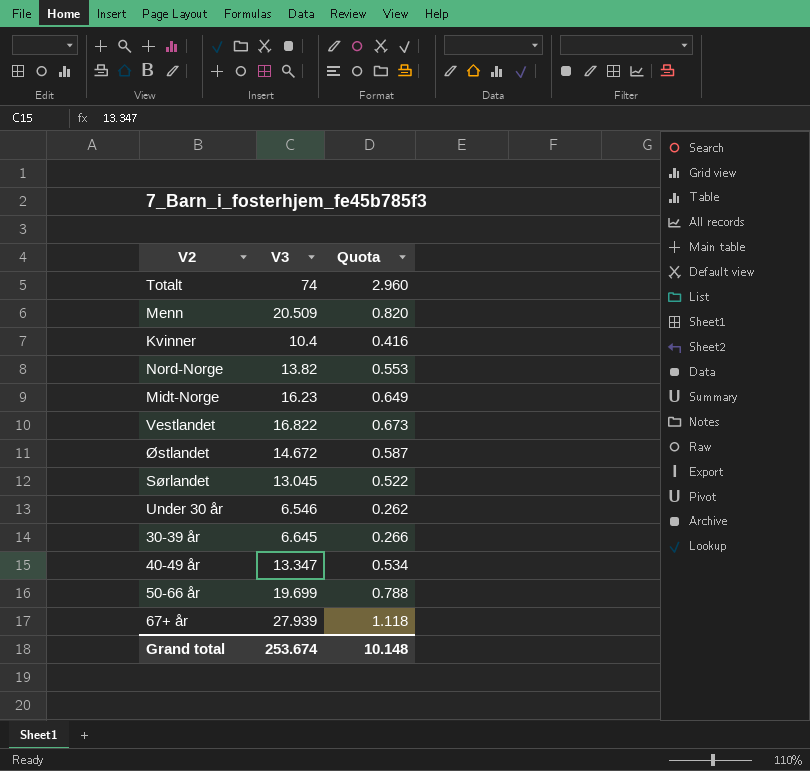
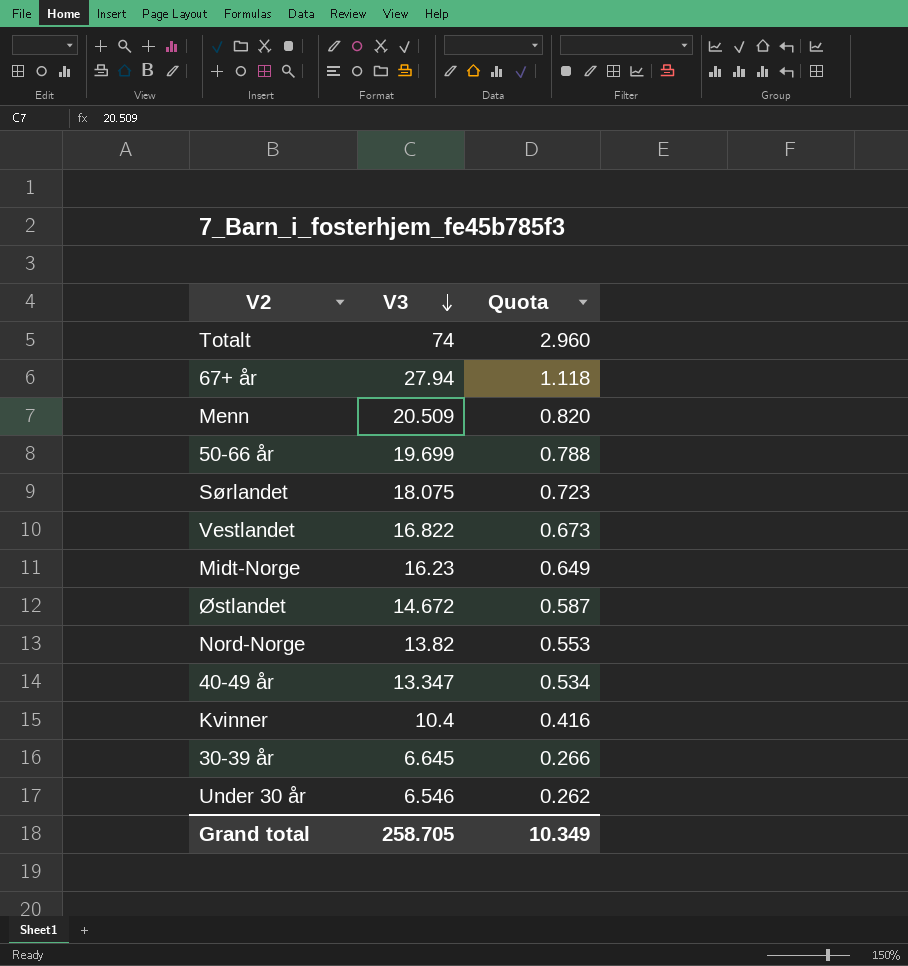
row order: none -> V3 descending
67+ år | V3: 27.939 -> 27.94
Sørlandet | V3: 13.045 -> 18.075
Sørlandet | Quota: 0.522 -> 0.723
Grand total | V3: 253.674 -> 258.705
Grand total | Quota: 10.148 -> 10.349

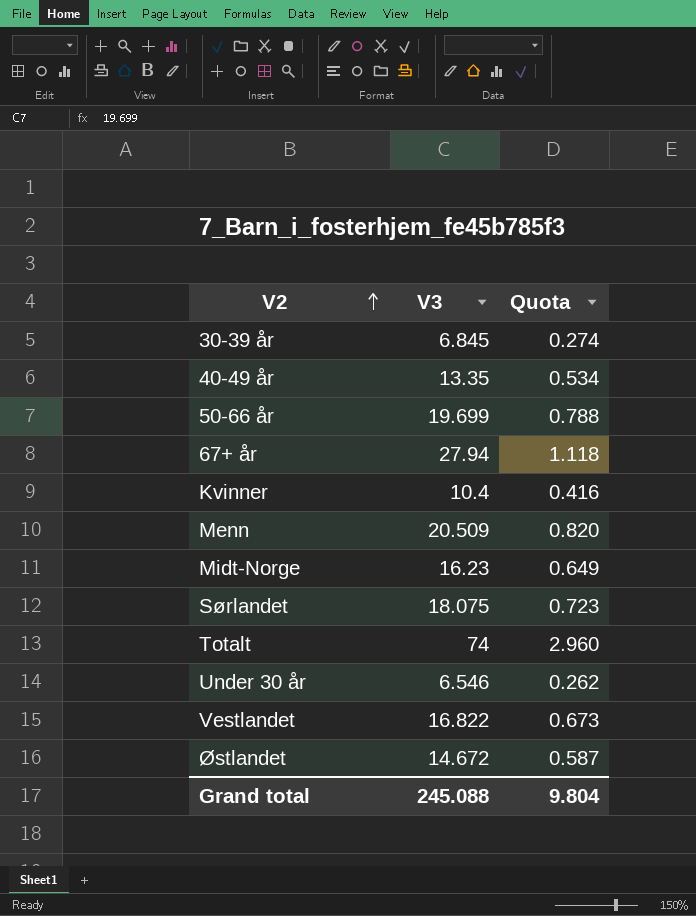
row order: V3 descending -> V2 ascending
row Nord-Norge: 13.82 | 0.553 -> none
30-39 år | V3: 6.645 -> 6.845
30-39 år | Quota: 0.266 -> 0.274
40-49 år | V3: 13.347 -> 13.35
Grand total | V3: 258.705 -> 245.088
Grand total | Quota: 10.349 -> 9.804

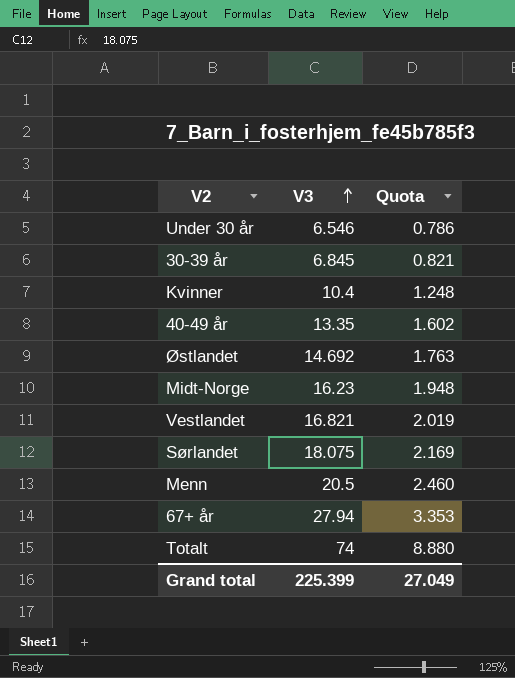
row order: V2 ascending -> V3 ascending
column Quota | formula: [V3] * 0.04 -> [V3] * 0.12
row 50-66 år: 19.699 | 0.788 -> none
Østlandet | V3: 14.672 -> 14.692
Vestlandet | V3: 16.822 -> 16.821
Menn | V3: 20.509 -> 20.5
Grand total | V3: 245.088 -> 225.399
Grand total | Quota: 9.804 -> 27.049

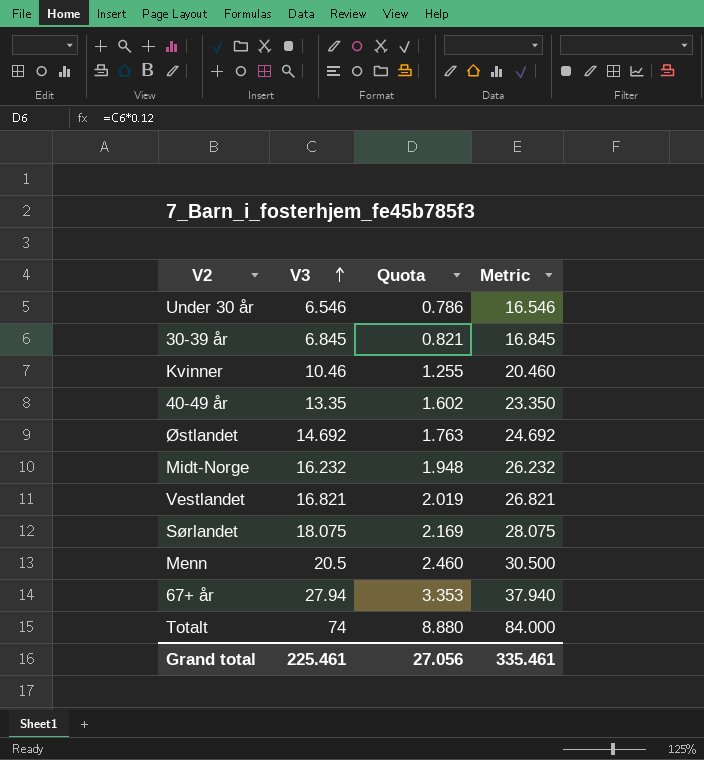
column Metric | formula: none -> [V3] + 10
Kvinner | V3: 10.4 -> 10.46
Kvinner | Quota: 1.248 -> 1.255
Midt-Norge | V3: 16.23 -> 16.232
Grand total | V3: 225.399 -> 225.461
Grand total | Quota: 27.049 -> 27.056

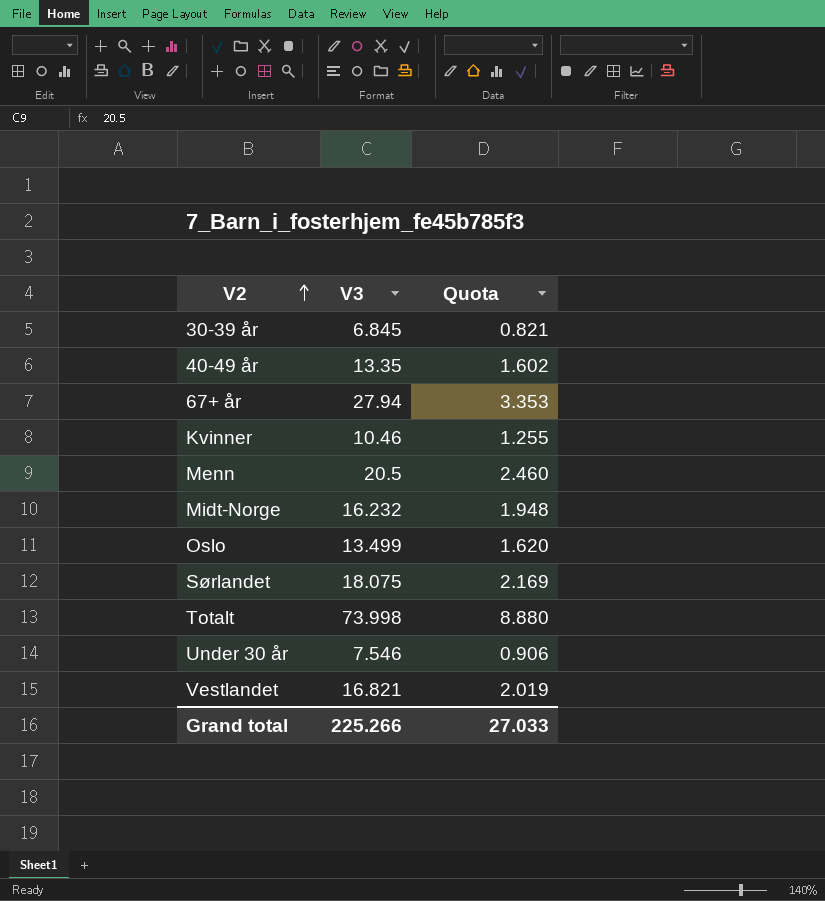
row order: V3 ascending -> V2 ascending
column Metric | formula: [V3] + 10 -> none
row Østlandet: 14.692 | 1.763 | 24.692 -> none
row Oslo: none -> 13.499 | 1.620
Totalt | V3: 74 -> 73.998
Under 30 år | V3: 6.546 -> 7.546
Under 30 år | Quota: 0.786 -> 0.906
Grand total | V3: 225.461 -> 225.266
Grand total | Quota: 27.056 -> 27.033

